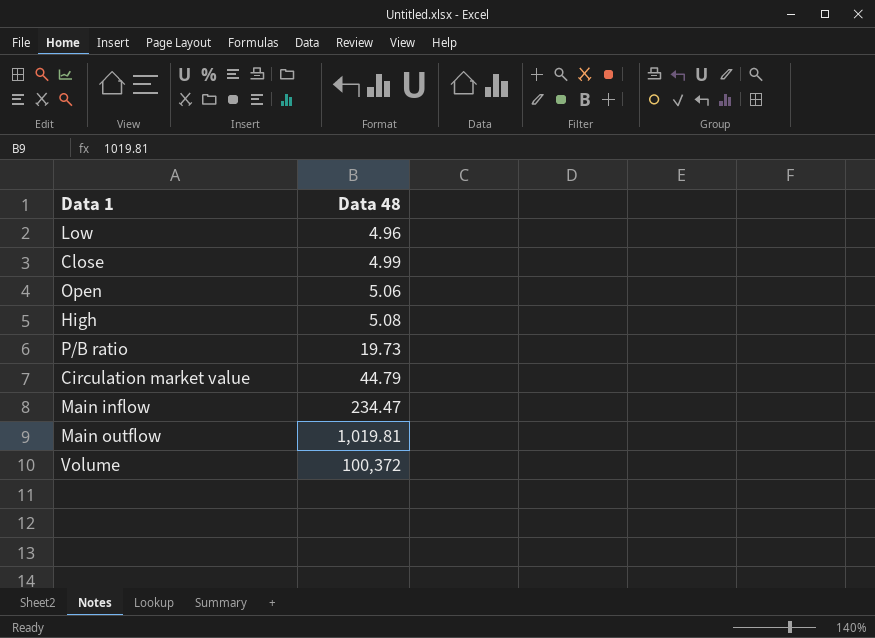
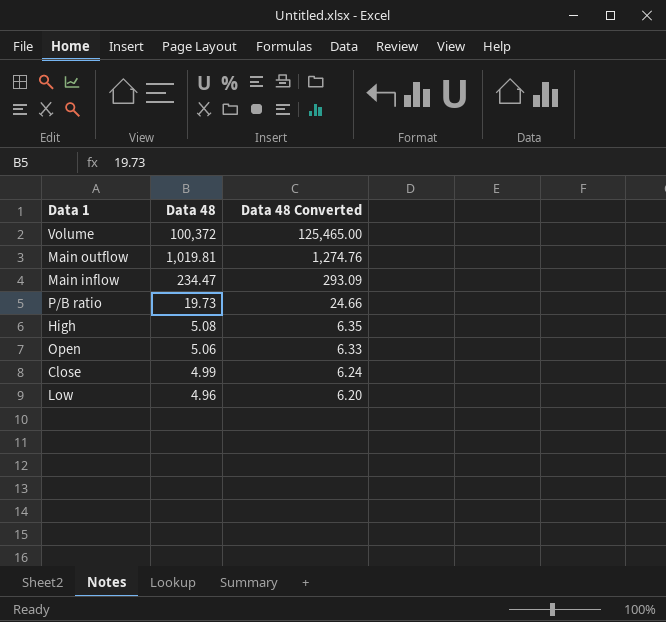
row order: Data 48 ascending -> Data 48 descending
column Data 48 Converted | formula: none -> [Data 48] * 1.25
row Circulation market value: 44.79 -> none

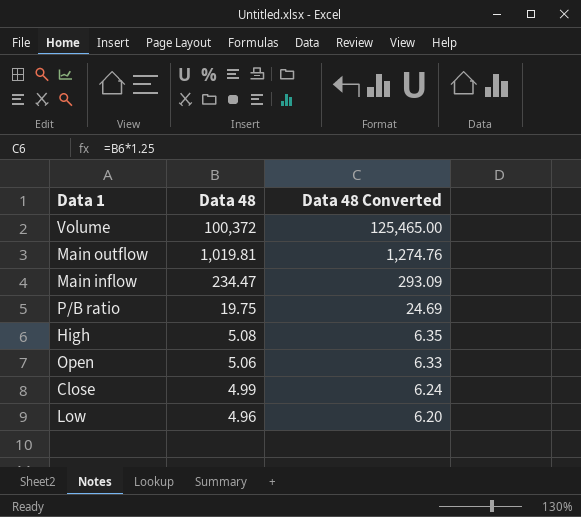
P/B ratio | Data 48: 19.73 -> 19.75
P/B ratio | Data 48 Converted: 24.66 -> 24.69

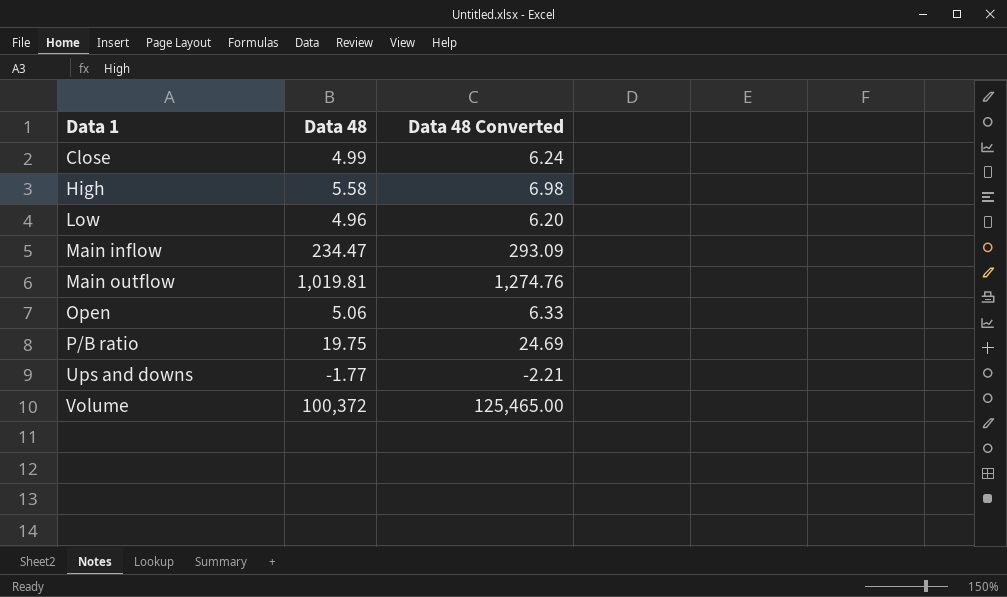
row order: Data 48 descending -> Data 1 ascending
High | Data 48: 5.08 -> 5.58
High | Data 48 Converted: 6.35 -> 6.98
row Ups and downs: none -> -1.77 | -2.21

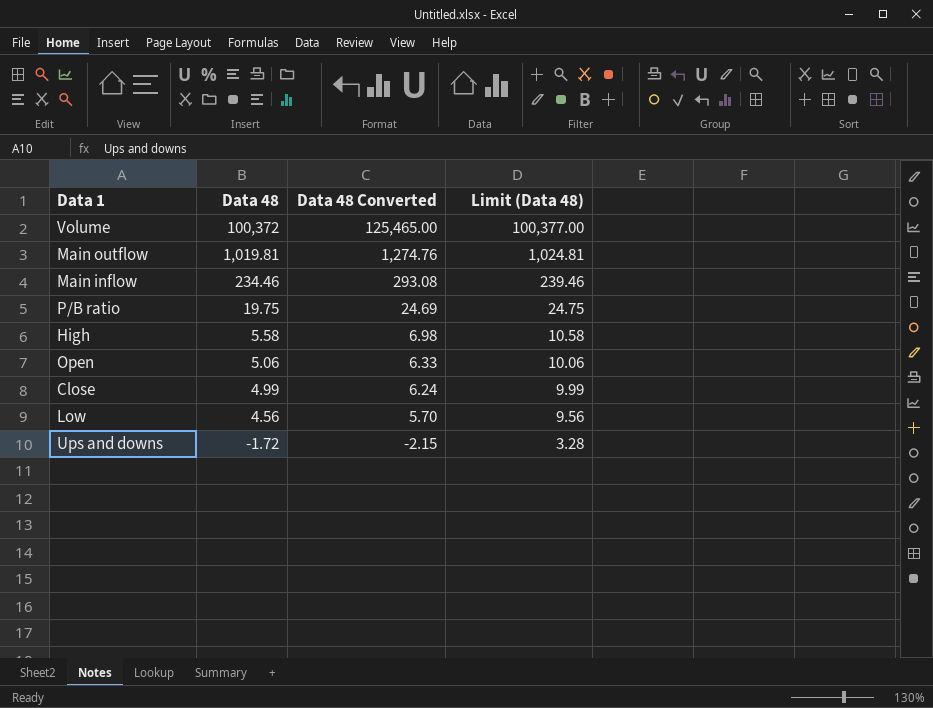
row order: Data 1 ascending -> Data 48 descending
column Limit (Data 48) | formula: none -> [Data 48] + 5
Main inflow | Data 48: 234.47 -> 234.46
Main inflow | Data 48 Converted: 293.09 -> 293.08
Low | Data 48: 4.96 -> 4.56
Low | Data 48 Converted: 6.20 -> 5.70
Ups and downs | Data 48: -1.77 -> -1.72
Ups and downs | Data 48 Converted: -2.21 -> -2.15

